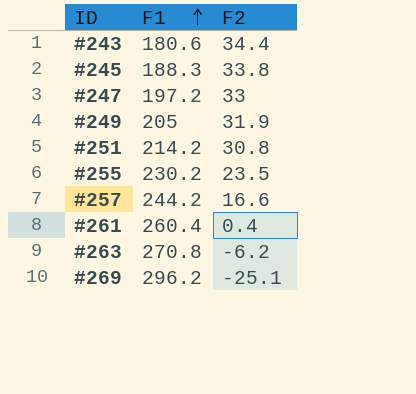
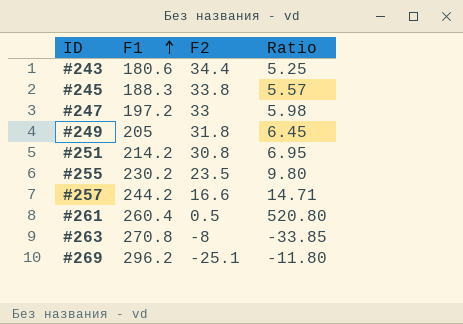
column Ratio | formula: none -> [F1] / [F2]
#249 | F2: 31.9 -> 31.8
#261 | F2: 0.4 -> 0.5
#263 | F2: -6.2 -> -8

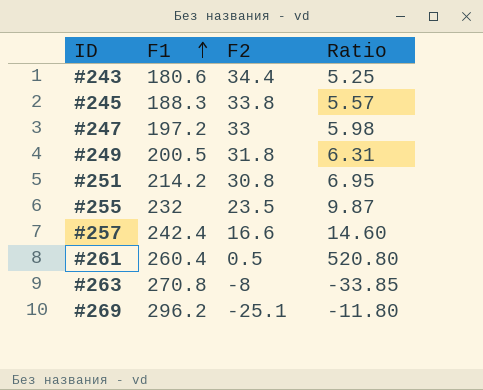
#249 | F1: 205 -> 200.5
#249 | Ratio: 6.45 -> 6.31
#255 | F1: 230.2 -> 232
#255 | Ratio: 9.80 -> 9.87
#257 | F1: 244.2 -> 242.4
#257 | Ratio: 14.71 -> 14.60

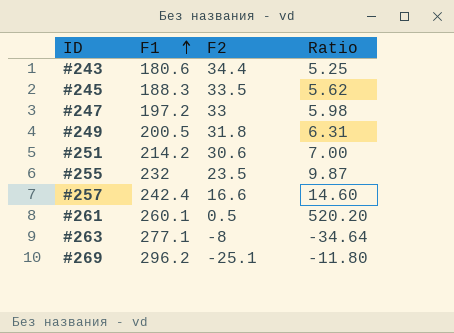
#245 | F2: 33.8 -> 33.5
#245 | Ratio: 5.57 -> 5.62
#251 | F2: 30.8 -> 30.6
#251 | Ratio: 6.95 -> 7.00
#261 | F1: 260.4 -> 260.1
#261 | Ratio: 520.80 -> 520.20
#263 | F1: 270.8 -> 277.1
#263 | Ratio: -33.85 -> -34.64

